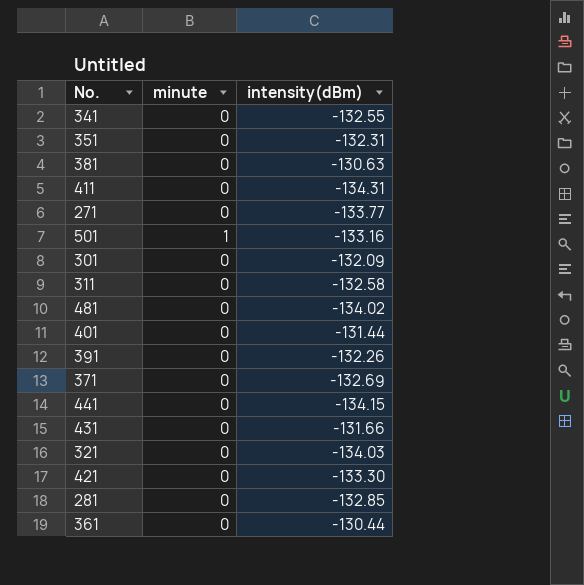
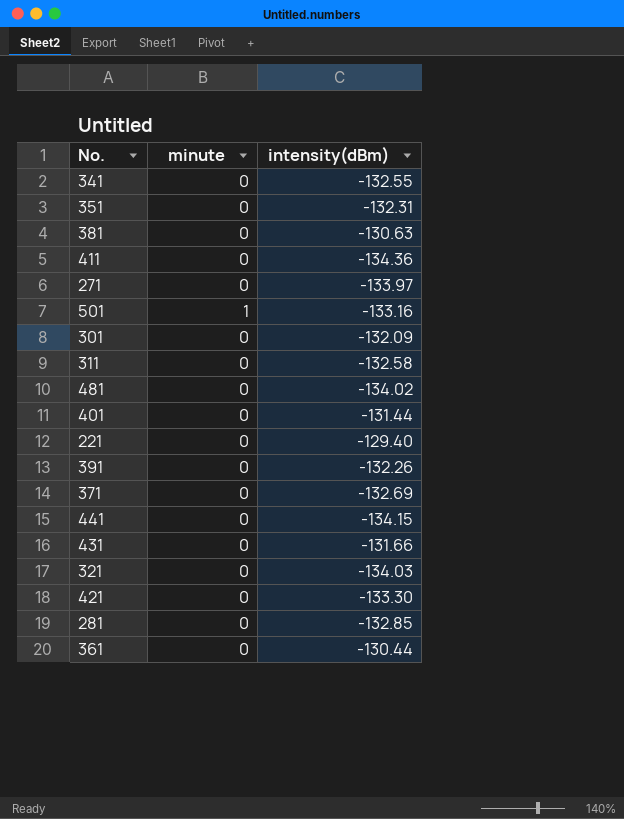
411 | intensity(dBm): -134.31 -> -134.36
271 | intensity(dBm): -133.77 -> -133.97
row 221: none -> 0 | -129.40

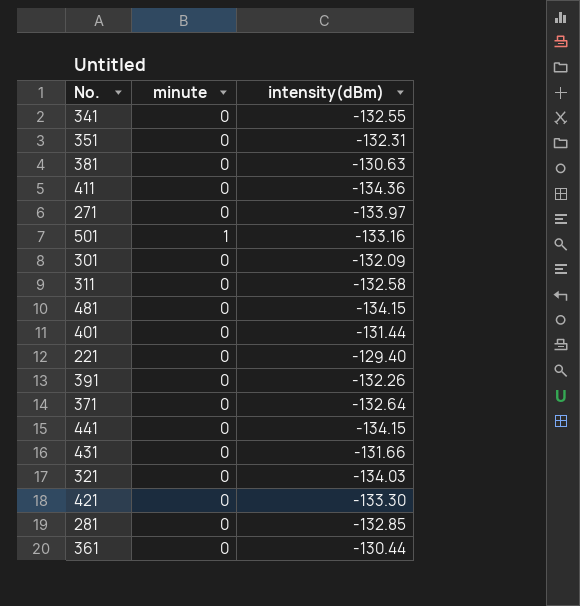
481 | intensity(dBm): -134.02 -> -134.15
371 | intensity(dBm): -132.69 -> -132.64

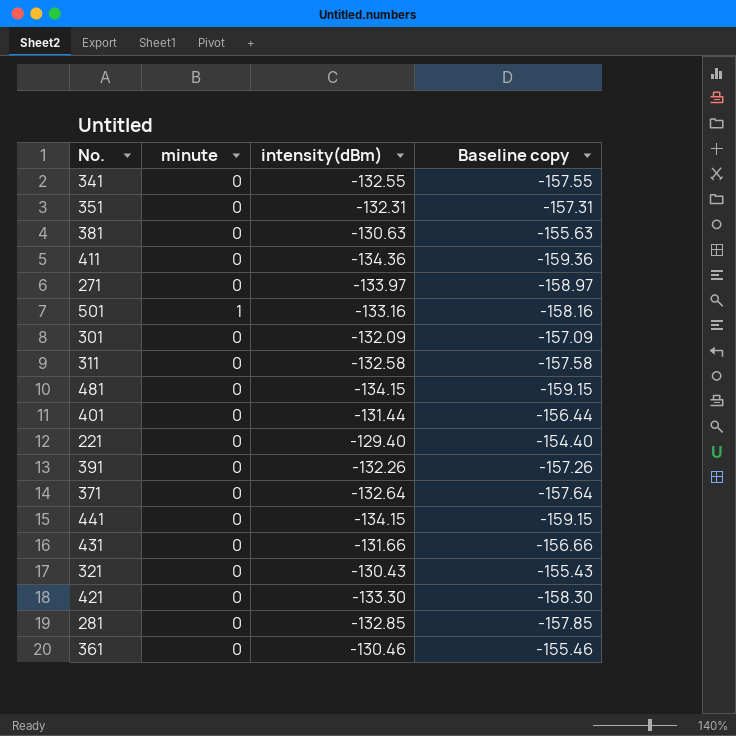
column Baseline copy | formula: none -> [intensity(dBm)] - 25
321 | intensity(dBm): -134.03 -> -130.43
361 | intensity(dBm): -130.44 -> -130.46

